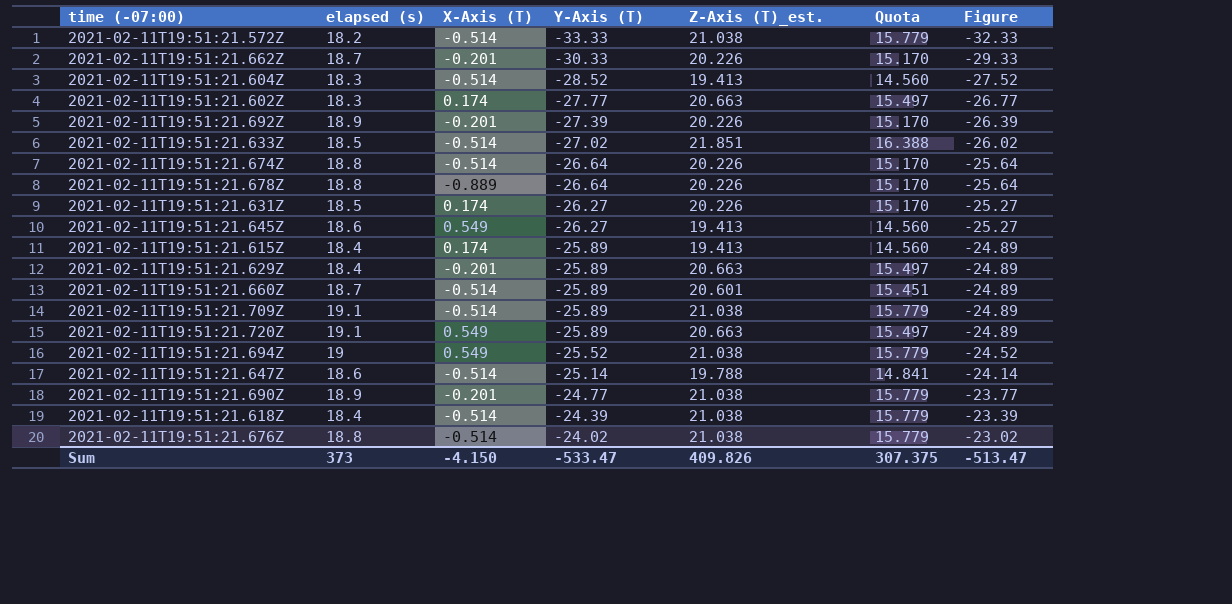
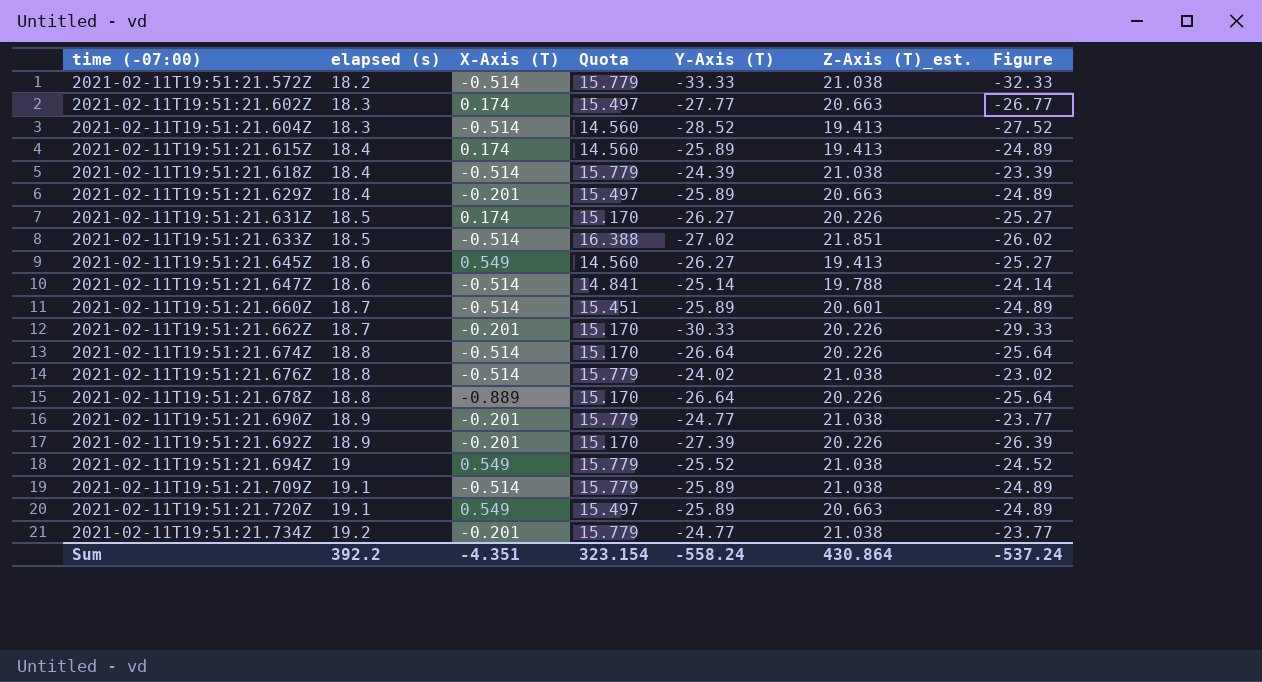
row order: Y-Axis (T) ascending -> time (-07:00) ascending
column Quota | position: 6 -> 4
row 2021-02-11T19:51:21.734Z: none -> 19.2 | -0.201 | 15.779 | -24.77 | 21.038 | -23.77
Sum | elapsed (s): 373 -> 392.2
Sum | X-Axis (T): -4.150 -> -4.351
Sum | Quota: 307.375 -> 323.154
Sum | Y-Axis (T): -533.47 -> -558.24
Sum | Z-Axis (T)_est.: 409.826 -> 430.864
Sum | Figure: -513.47 -> -537.24

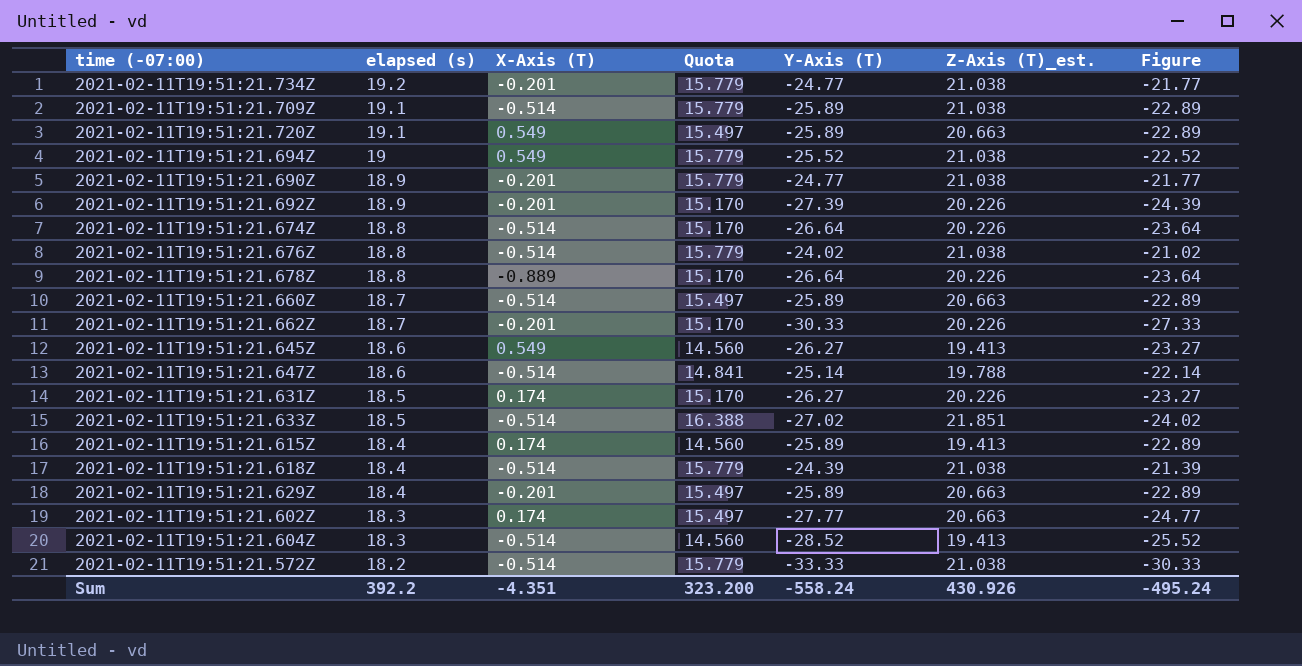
row order: time (-07:00) ascending -> elapsed (s) descending
column Figure | formula: [Y-Axis (T)] + 1 -> [Y-Axis (T)] + 3
2021-02-11T19:51:21.660Z | Quota: 15.451 -> 15.497
2021-02-11T19:51:21.660Z | Z-Axis (T)_est.: 20.601 -> 20.663
Sum | Quota: 323.154 -> 323.200
Sum | Z-Axis (T)_est.: 430.864 -> 430.926
Sum | Figure: -537.24 -> -495.24

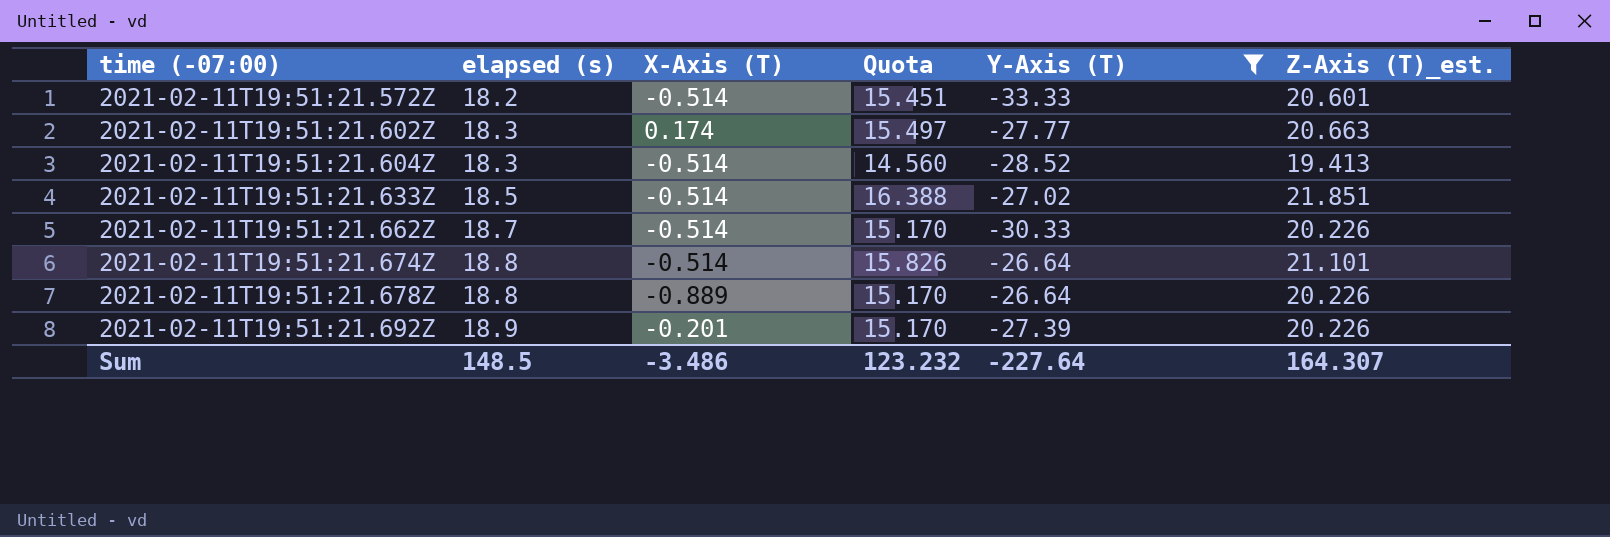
filter: none -> Y-Axis (T) <= -26.64
row order: elapsed (s) descending -> time (-07:00) ascending
column Figure | formula: [Y-Axis (T)] + 3 -> none
2021-02-11T19:51:21.572Z | Quota: 15.779 -> 15.451
2021-02-11T19:51:21.572Z | Z-Axis (T)_est.: 21.038 -> 20.601
2021-02-11T19:51:21.662Z | X-Axis (T): -0.201 -> -0.514
2021-02-11T19:51:21.674Z | Quota: 15.170 -> 15.826
2021-02-11T19:51:21.674Z | Z-Axis (T)_est.: 20.226 -> 21.101
Sum | elapsed (s): 392.2 -> 148.5
Sum | X-Axis (T): -4.351 -> -3.486
Sum | Quota: 323.200 -> 123.232
Sum | Y-Axis (T): -558.24 -> -227.64
Sum | Z-Axis (T)_est.: 430.926 -> 164.307

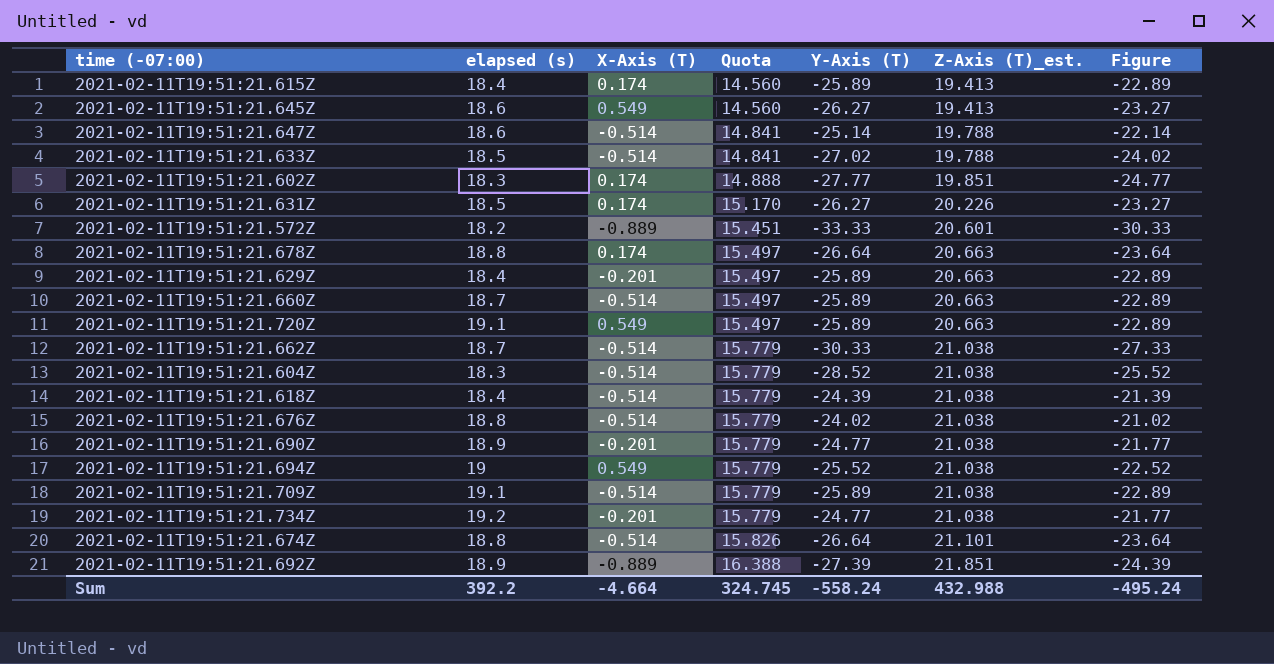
filter: Y-Axis (T) <= -26.64 -> none
row order: time (-07:00) ascending -> Quota ascending
column Figure | formula: none -> [Y-Axis (T)] + 3
2021-02-11T19:51:21.633Z | Quota: 16.388 -> 14.841
2021-02-11T19:51:21.633Z | Z-Axis (T)_est.: 21.851 -> 19.788
2021-02-11T19:51:21.602Z | Quota: 15.497 -> 14.888
2021-02-11T19:51:21.602Z | Z-Axis (T)_est.: 20.663 -> 19.851
2021-02-11T19:51:21.572Z | X-Axis (T): -0.514 -> -0.889
2021-02-11T19:51:21.678Z | X-Axis (T): -0.889 -> 0.174
2021-02-11T19:51:21.678Z | Quota: 15.170 -> 15.497
2021-02-11T19:51:21.678Z | Z-Axis (T)_est.: 20.226 -> 20.663
2021-02-11T19:51:21.662Z | Quota: 15.170 -> 15.779
2021-02-11T19:51:21.662Z | Z-Axis (T)_est.: 20.226 -> 21.038
2021-02-11T19:51:21.604Z | Quota: 14.560 -> 15.779
2021-02-11T19:51:21.604Z | Z-Axis (T)_est.: 19.413 -> 21.038
2021-02-11T19:51:21.692Z | X-Axis (T): -0.201 -> -0.889
2021-02-11T19:51:21.692Z | Quota: 15.170 -> 16.388
2021-02-11T19:51:21.692Z | Z-Axis (T)_est.: 20.226 -> 21.851
Sum | elapsed (s): 148.5 -> 392.2
Sum | X-Axis (T): -3.486 -> -4.664
Sum | Quota: 123.232 -> 324.745
Sum | Y-Axis (T): -227.64 -> -558.24
Sum | Z-Axis (T)_est.: 164.307 -> 432.988

